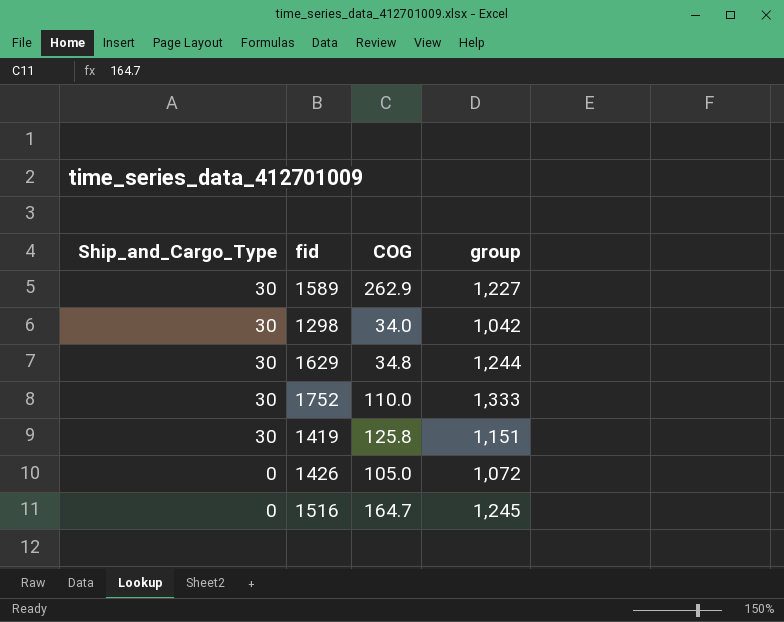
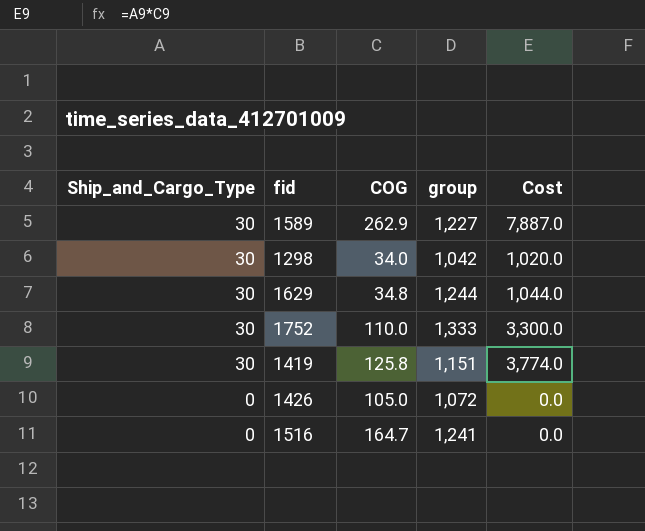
column Cost | formula: none -> [Ship_and_Cargo_Type] * [COG]
1516 | group: 1,245 -> 1,241

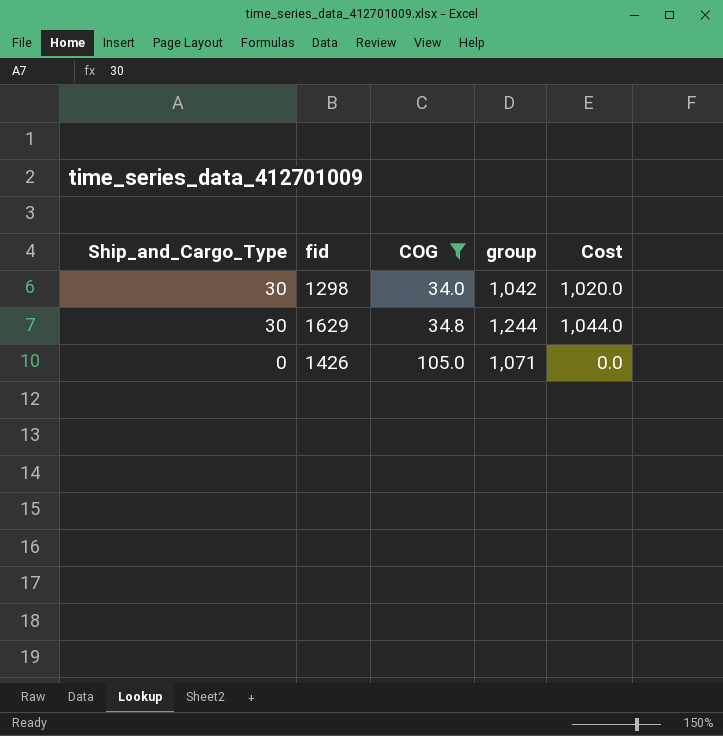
filter: none -> COG <= 105.0
1426 | group: 1,072 -> 1,071

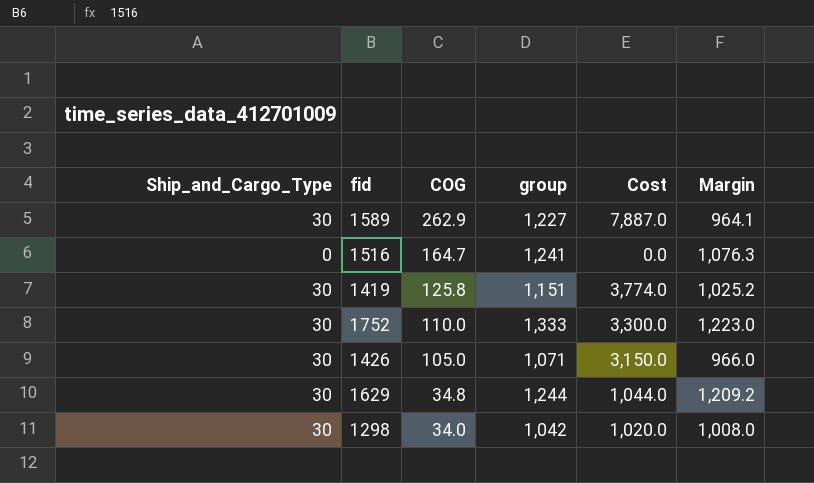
filter: COG <= 105.0 -> none
row order: Ship_and_Cargo_Type descending -> COG descending
column Margin | formula: none -> [group] - [COG]
1426 | Ship_and_Cargo_Type: 0 -> 30
1426 | Cost: 0.0 -> 3,150.0

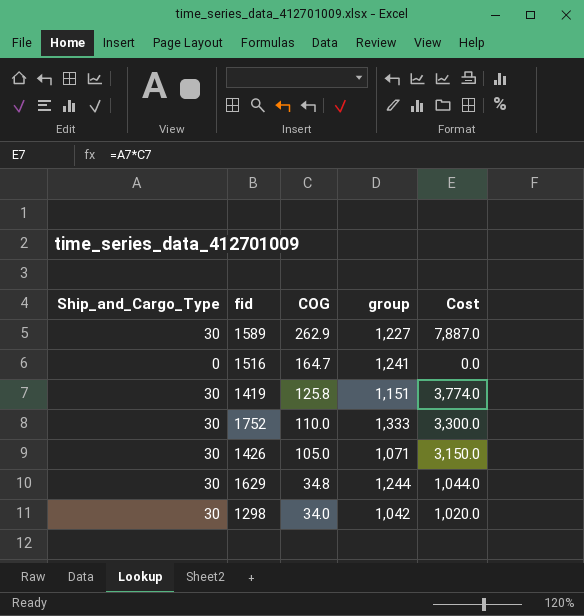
column Margin | formula: [group] - [COG] -> none

